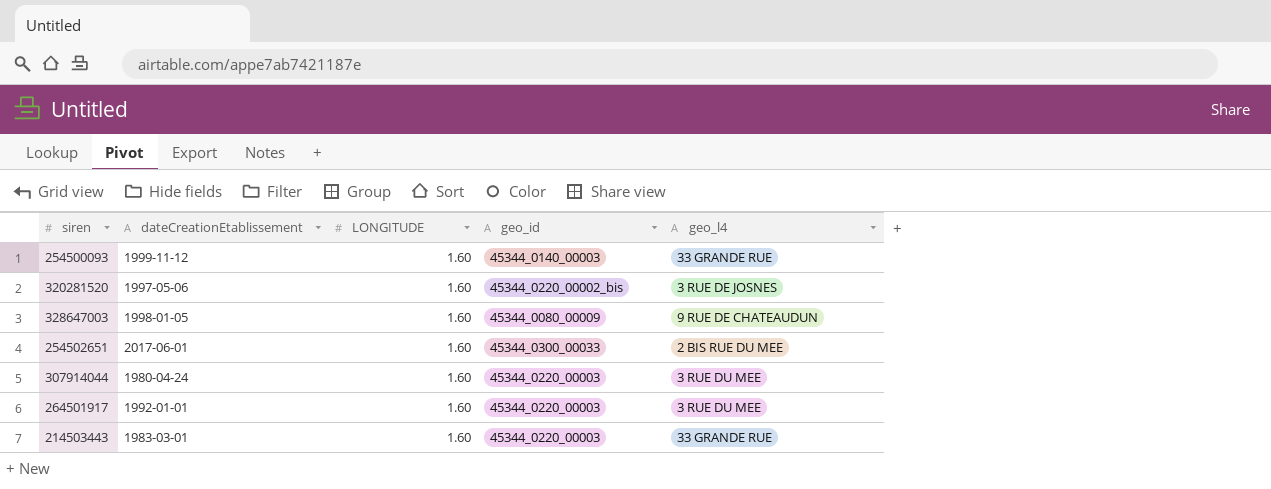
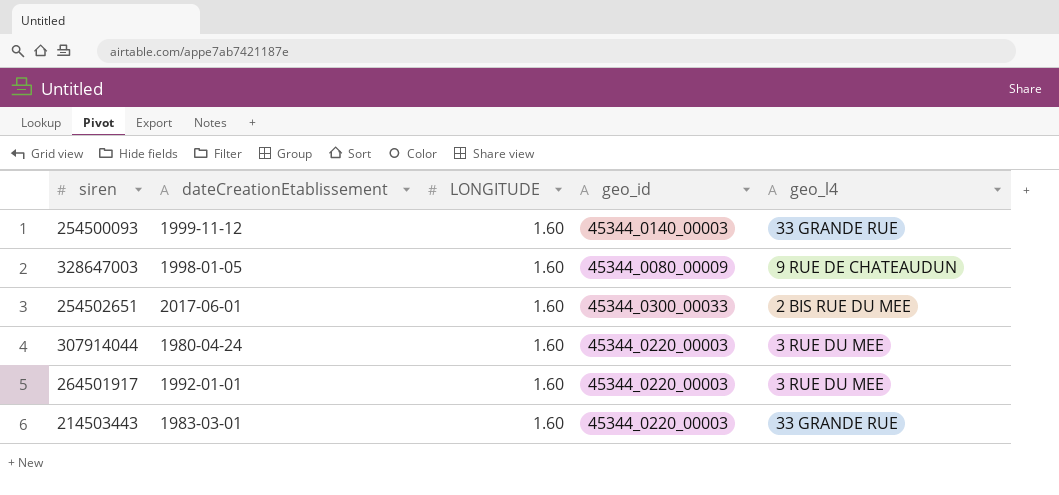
row 320281520: 1997-05-06 | 1.60 | 45344_0220_00002_bis | 3 RUE DE JOSNES -> none

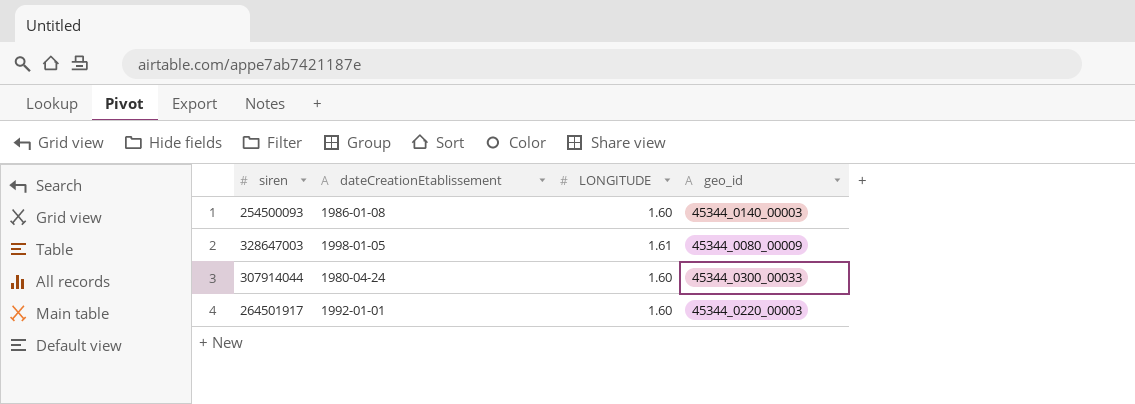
column geo_l4 | position: 5 -> none
row 254502651: 2017-06-01 | 1.60 | 45344_0300_00033 | 2 BIS RUE DU MEE -> none
row 214503443: 1983-03-01 | 1.60 | 45344_0220_00003 | 33 GRANDE RUE -> none
254500093 | dateCreationEtablissement: 1999-11-12 -> 1986-01-08
328647003 | LONGITUDE: 1.60 -> 1.61
307914044 | geo_id: 45344_0220_00003 -> 45344_0300_00033

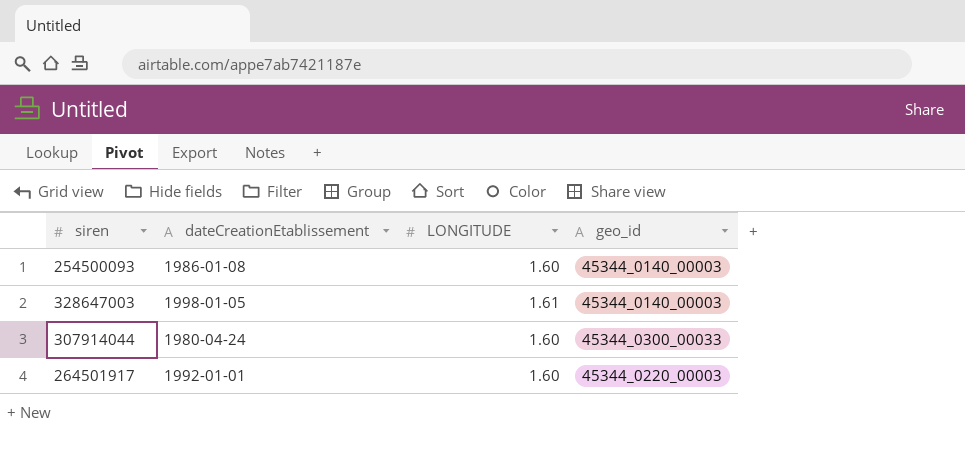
328647003 | geo_id: 45344_0080_00009 -> 45344_0140_00003

